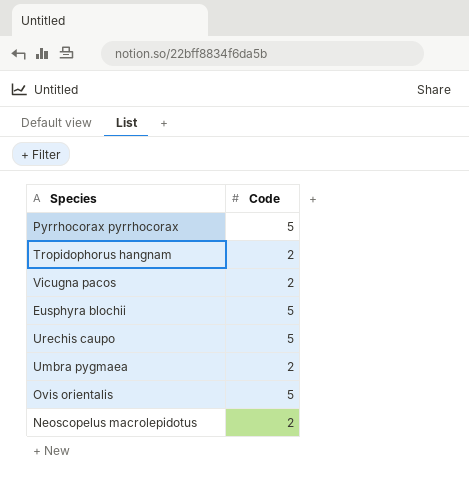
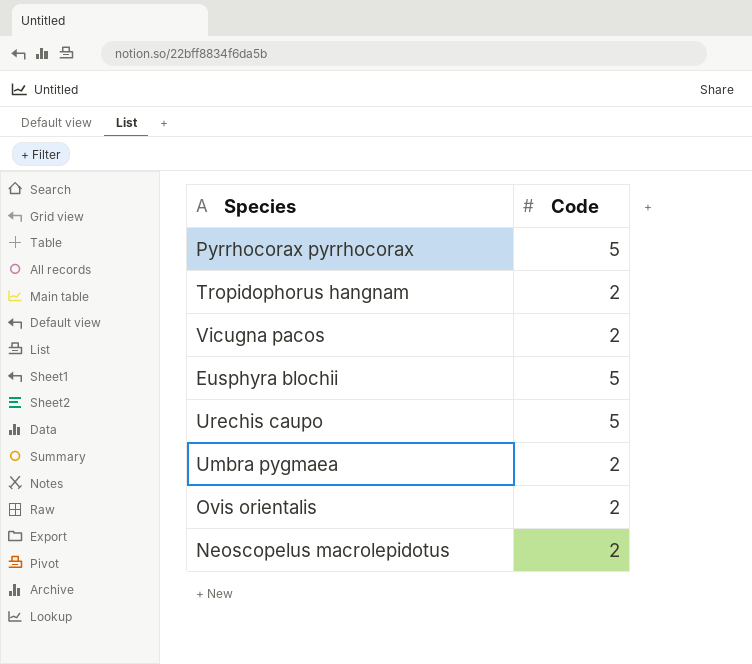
Ovis orientalis | Code: 5 -> 2

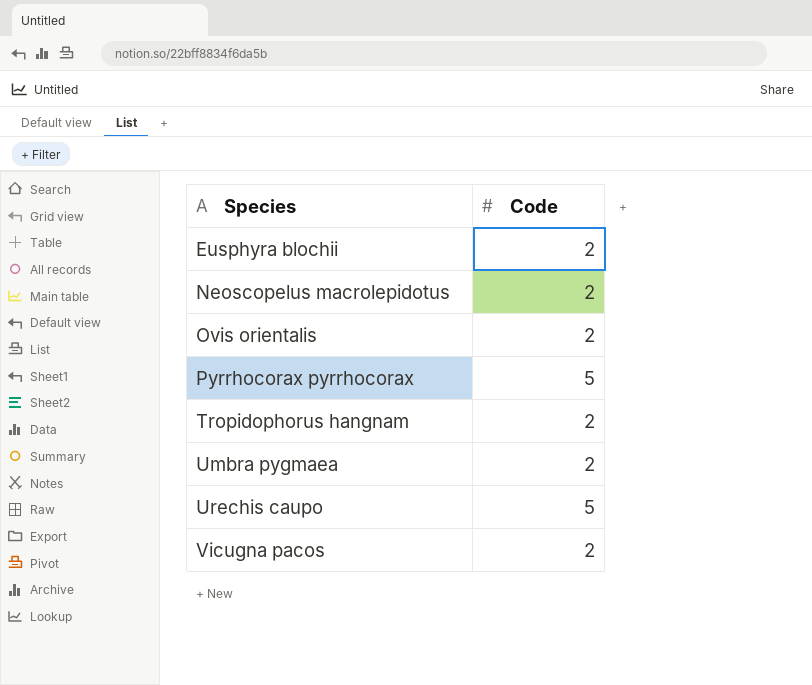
row order: none -> Species ascending
Eusphyra blochii | Code: 5 -> 2

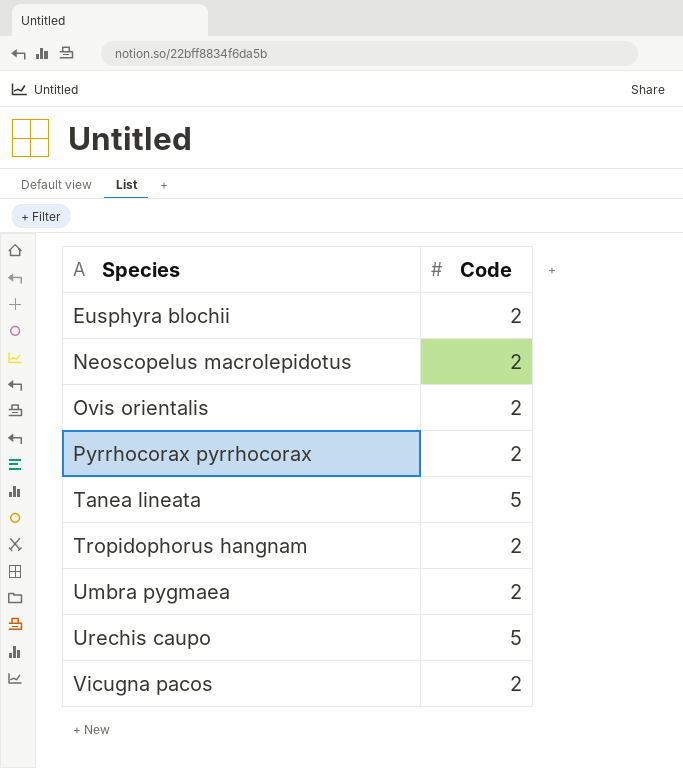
Pyrrhocorax pyrrhocorax | Code: 5 -> 2
row Tanea lineata: none -> 5

